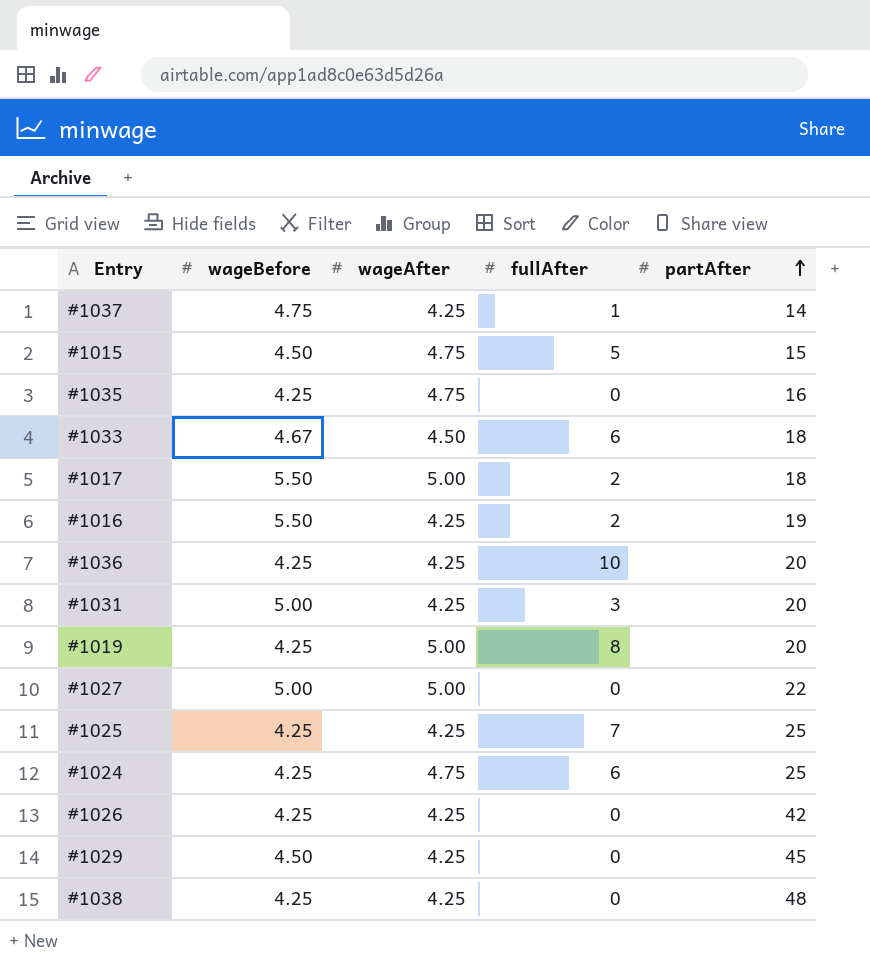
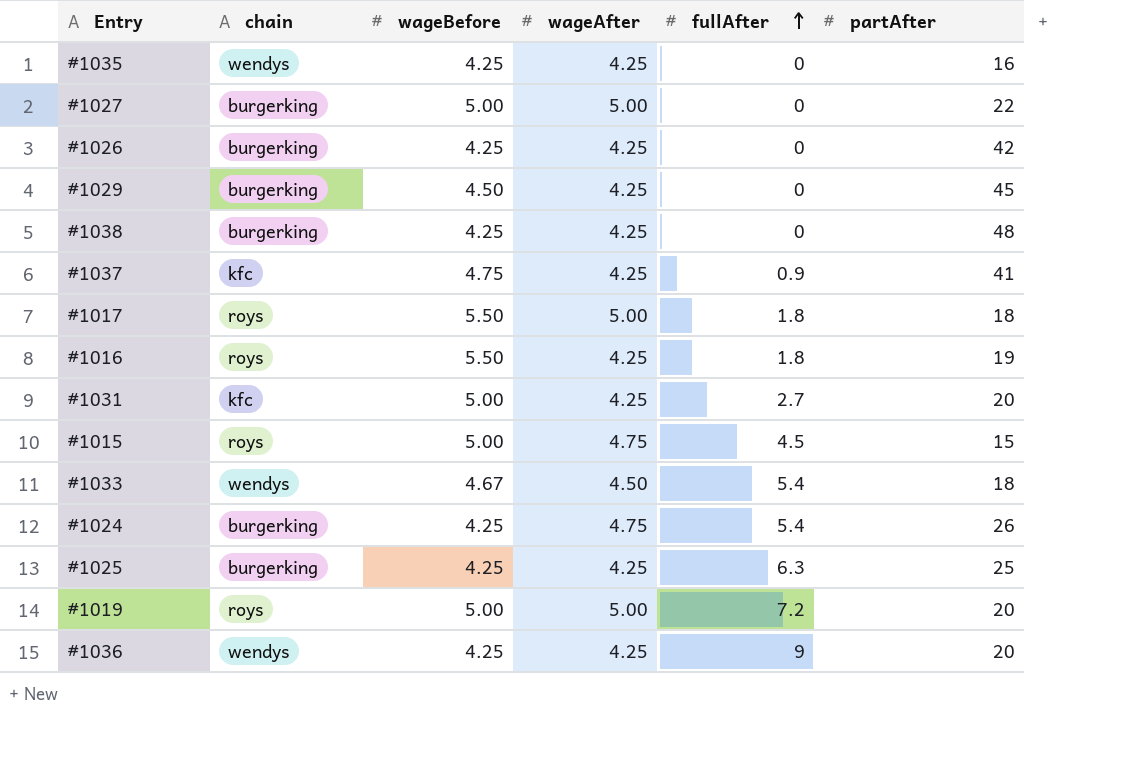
row order: partAfter ascending -> fullAfter ascending
column chain | position: none -> 2
#1035 | wageAfter: 4.75 -> 4.25
#1037 | fullAfter: 1 -> 0.9
#1037 | partAfter: 14 -> 41
#1017 | fullAfter: 2 -> 1.8
#1016 | fullAfter: 2 -> 1.8
#1031 | fullAfter: 3 -> 2.7
#1015 | wageBefore: 4.50 -> 5.00
#1015 | fullAfter: 5 -> 4.5
#1033 | fullAfter: 6 -> 5.4
#1024 | fullAfter: 6 -> 5.4
#1024 | partAfter: 25 -> 26
#1025 | fullAfter: 7 -> 6.3
#1019 | wageBefore: 4.25 -> 5.00
#1019 | fullAfter: 8 -> 7.2
#1036 | fullAfter: 10 -> 9

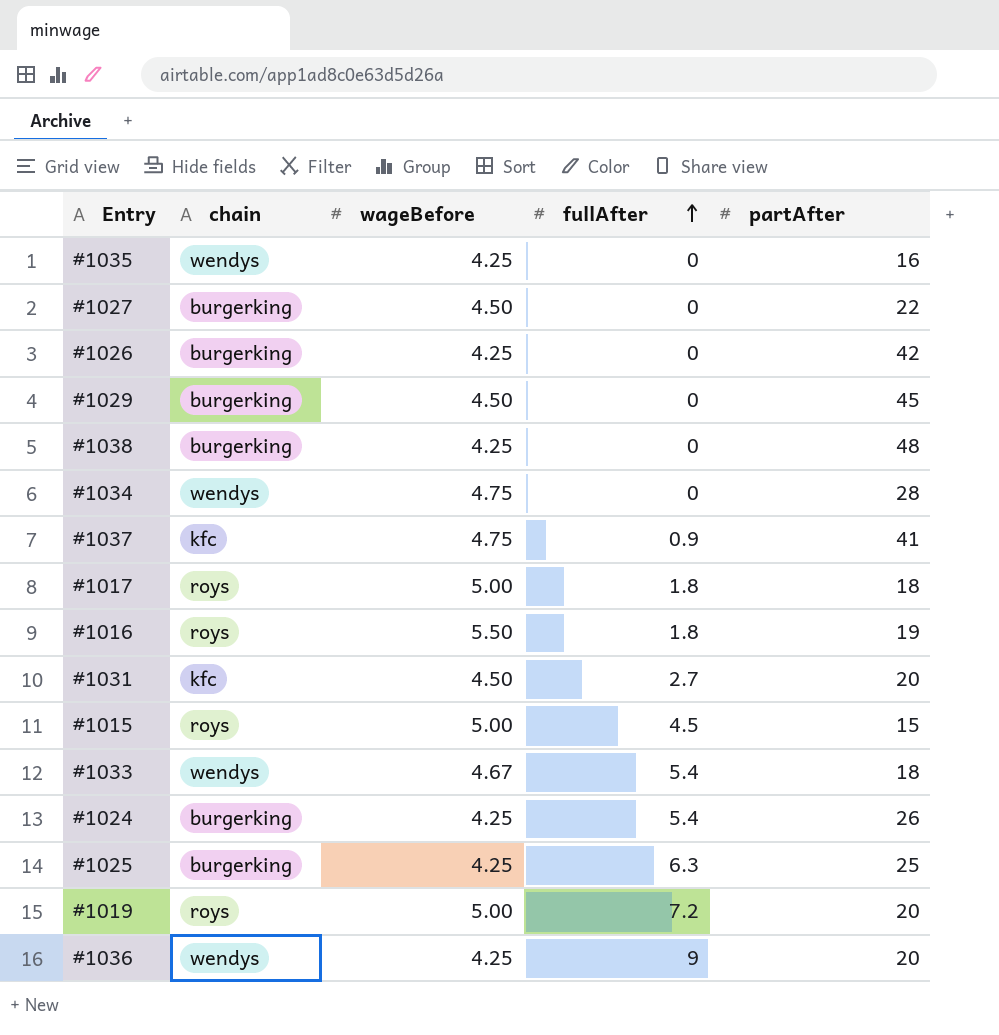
column wageAfter | position: 4 -> none
#1027 | wageBefore: 5.00 -> 4.50
row #1034: none -> wendys | 4.75 | 0 | 28
#1017 | wageBefore: 5.50 -> 5.00
#1031 | wageBefore: 5.00 -> 4.50

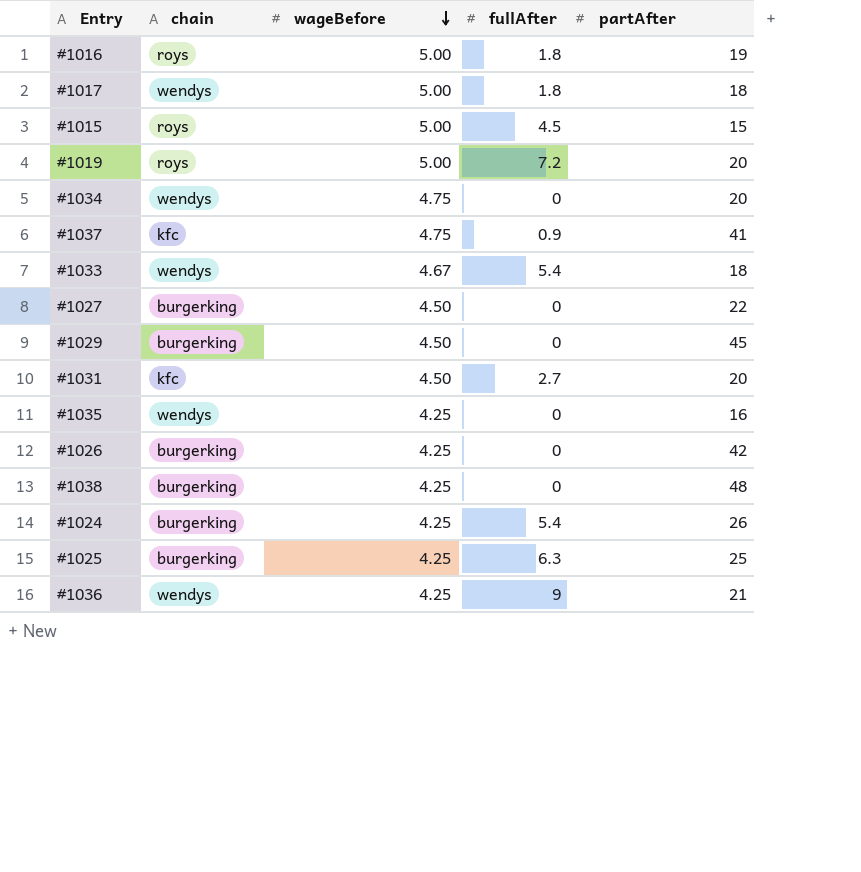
row order: fullAfter ascending -> wageBefore descending
#1016 | wageBefore: 5.50 -> 5.00
#1017 | chain: roys -> wendys
#1034 | partAfter: 28 -> 20
#1036 | partAfter: 20 -> 21

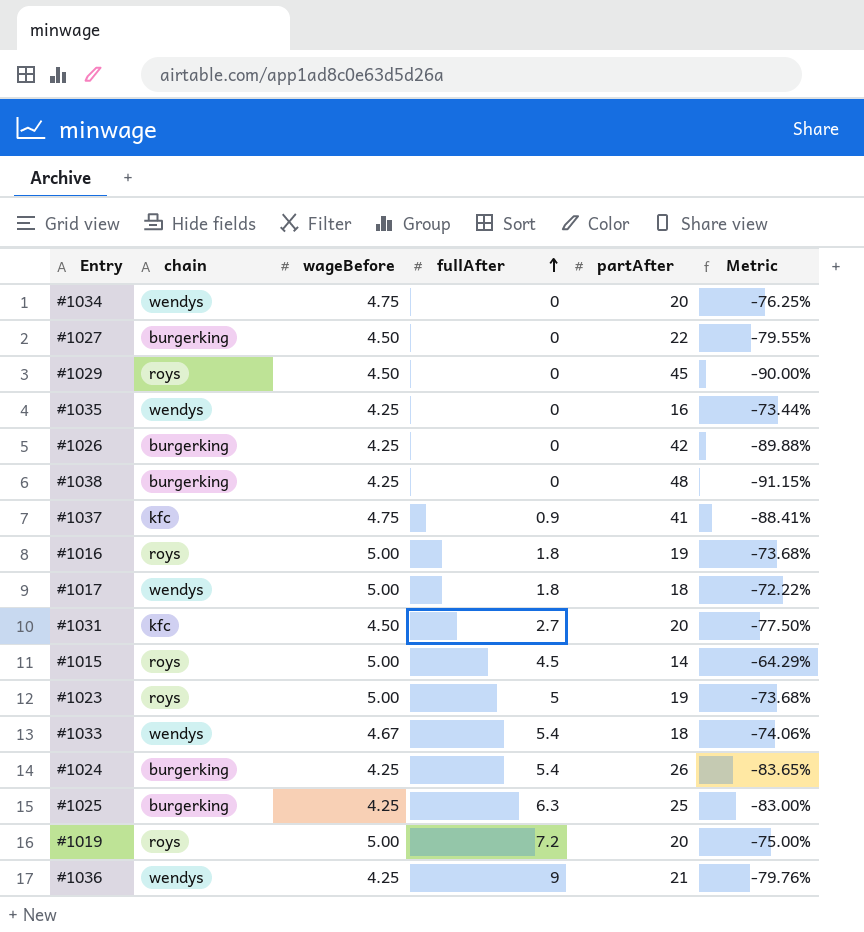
row order: wageBefore descending -> fullAfter ascending
column Metric | formula: none -> ([wageBefore] - [partAfter]) / [partAfter]
#1029 | chain: burgerking -> roys
#1015 | partAfter: 15 -> 14
row #1023: none -> roys | 5.00 | 5 | 19 | -73.68%

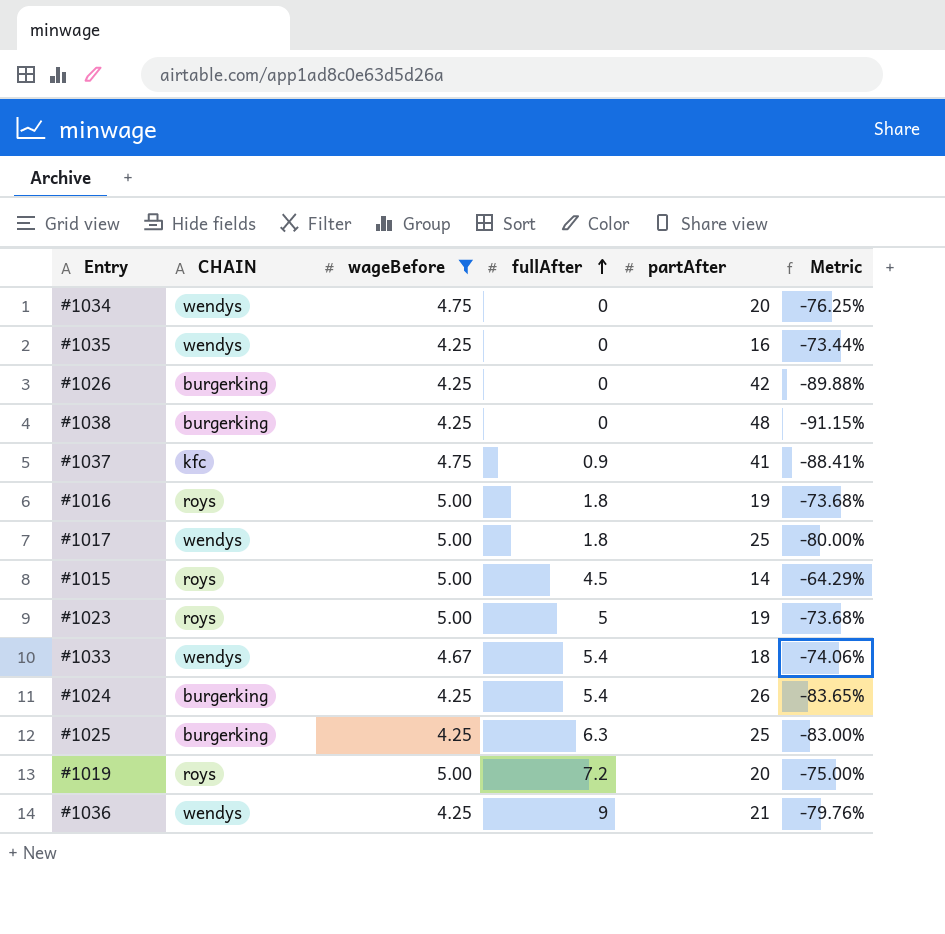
filter: none -> wageBefore != 4.50
column name: chain -> CHAIN
#1017 | partAfter: 18 -> 25
#1017 | Metric: -72.22% -> -80.00%

